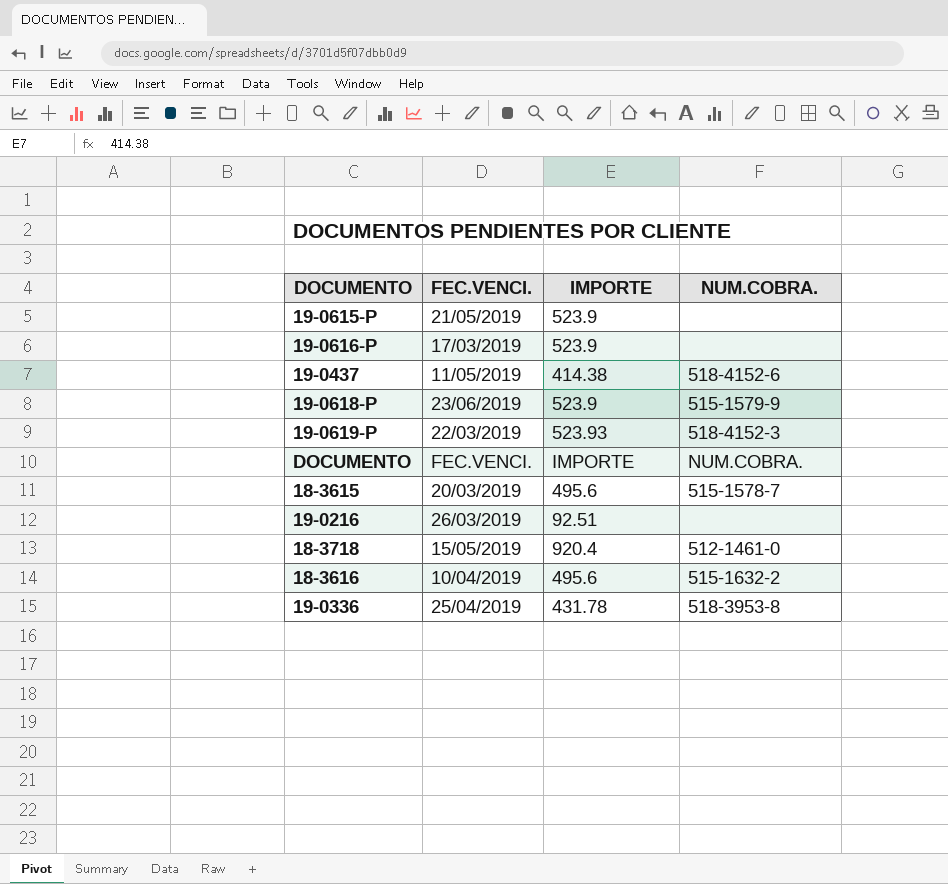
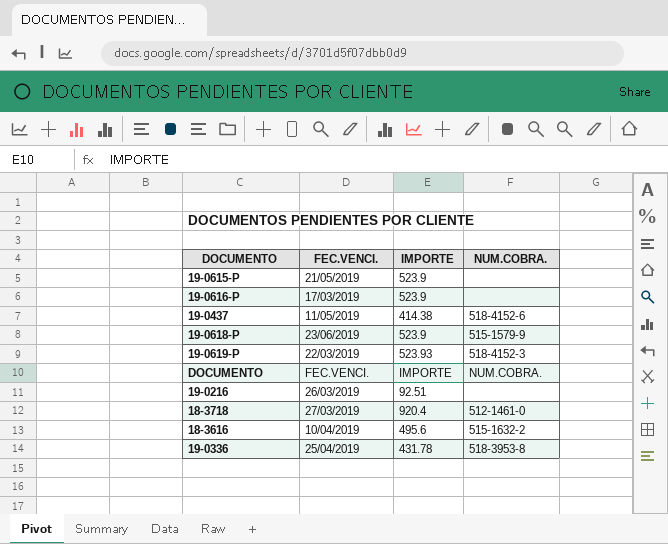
row 18-3615: 20/03/2019 | 495.6 | 515-1578-7 -> none
18-3718 | FEC.VENCI.: 15/05/2019 -> 27/03/2019

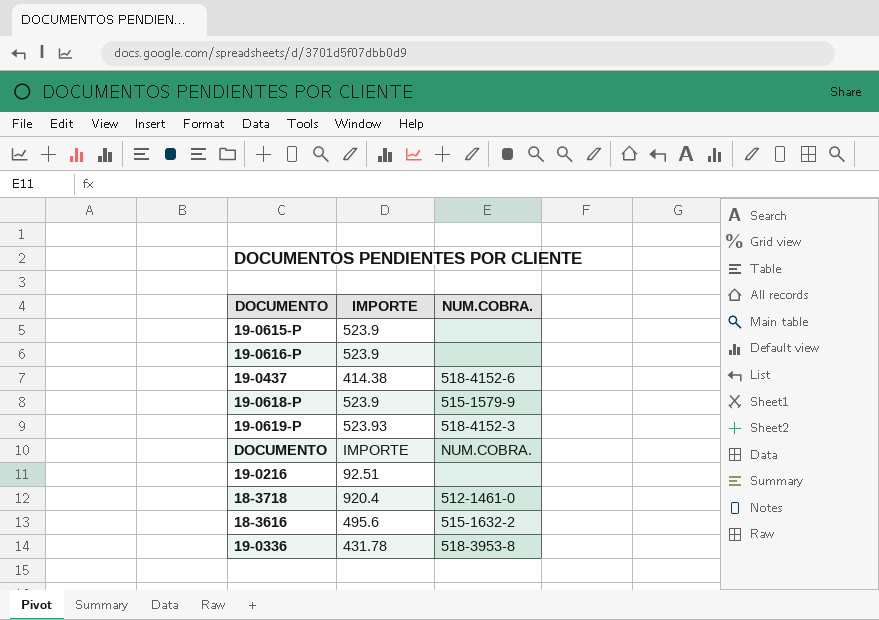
column FEC.VENCI. | position: 2 -> none

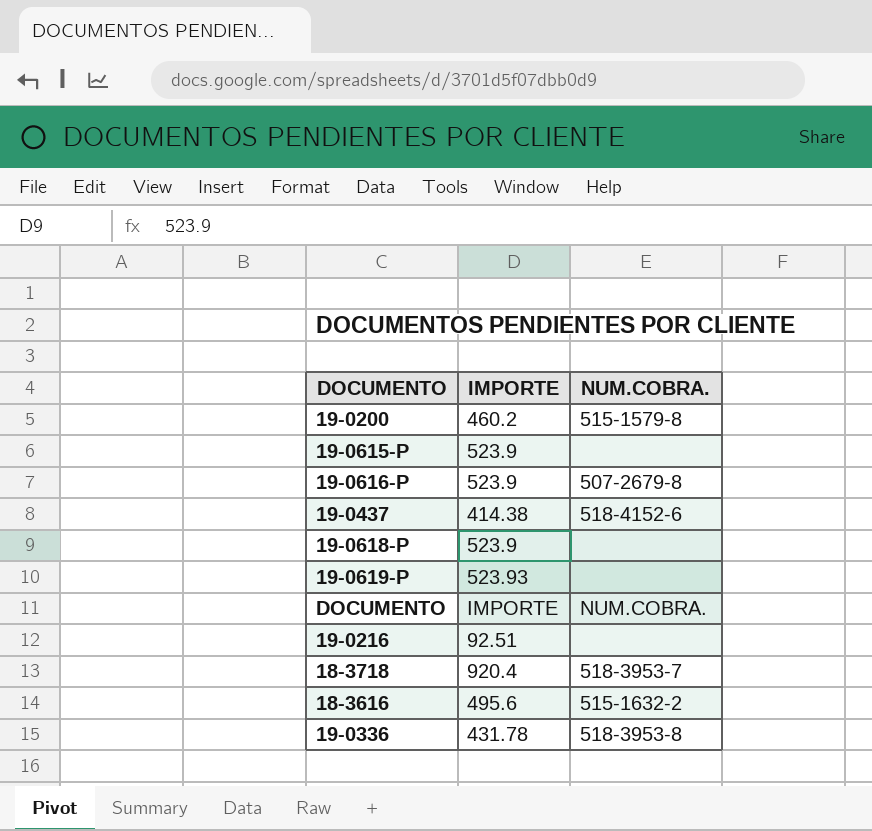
row 19-0200: none -> 460.2 | 515-1579-8
19-0616-P | NUM.COBRA.: none -> 507-2679-8
19-0618-P | NUM.COBRA.: 515-1579-9 -> none
19-0619-P | NUM.COBRA.: 518-4152-3 -> none
18-3718 | NUM.COBRA.: 512-1461-0 -> 518-3953-7

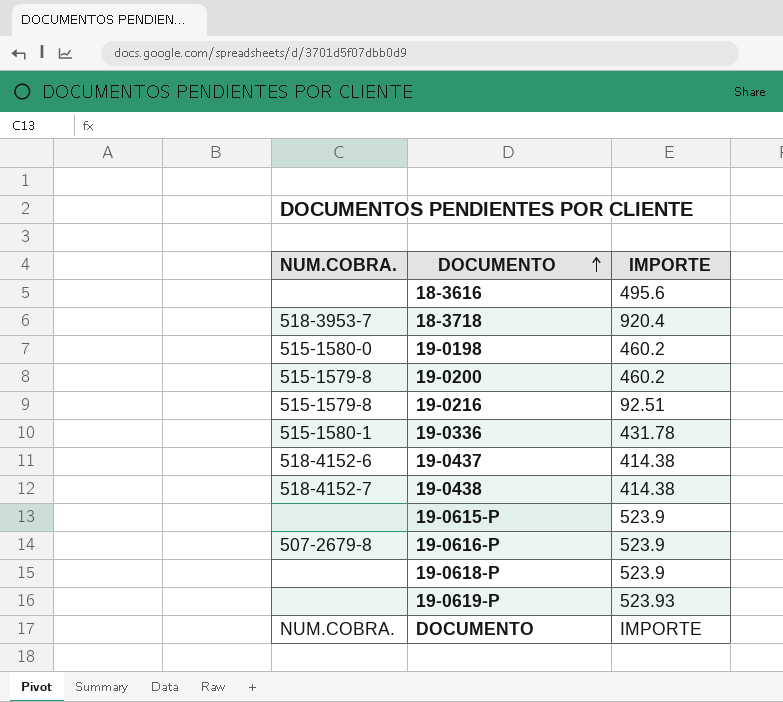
row order: none -> DOCUMENTO ascending
column NUM.COBRA. | position: 3 -> 1
18-3616 | NUM.COBRA.: 515-1632-2 -> none
row 19-0198: none -> 515-1580-0 | 460.2
19-0216 | NUM.COBRA.: none -> 515-1579-8
19-0336 | NUM.COBRA.: 518-3953-8 -> 515-1580-1
row 19-0438: none -> 518-4152-7 | 414.38

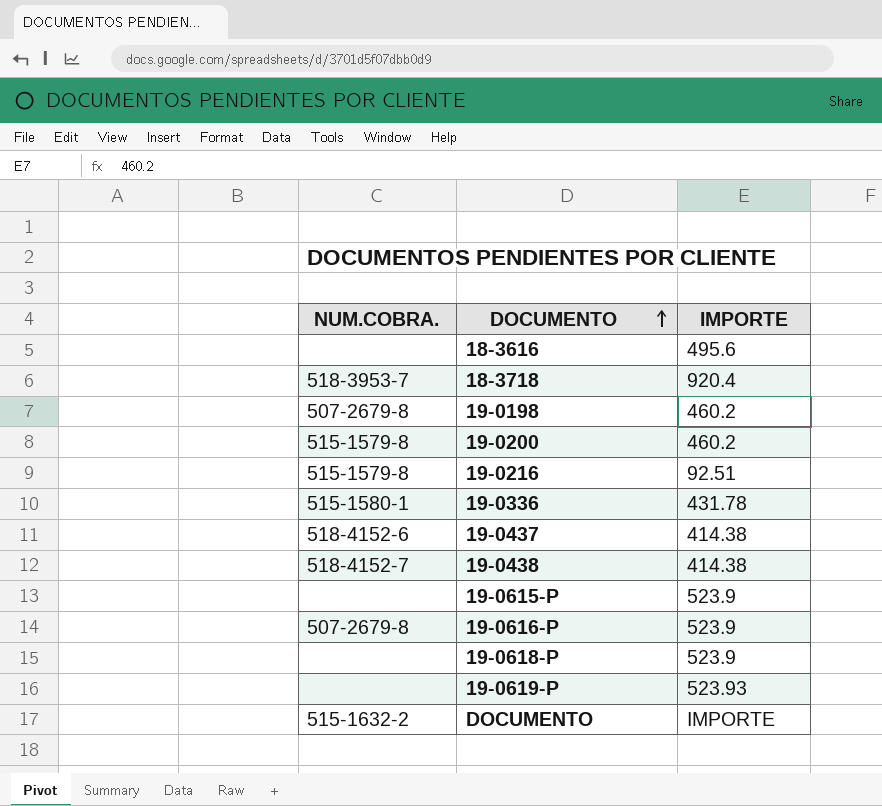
19-0198 | NUM.COBRA.: 515-1580-0 -> 507-2679-8
DOCUMENTO | NUM.COBRA.: NUM.COBRA. -> 515-1632-2

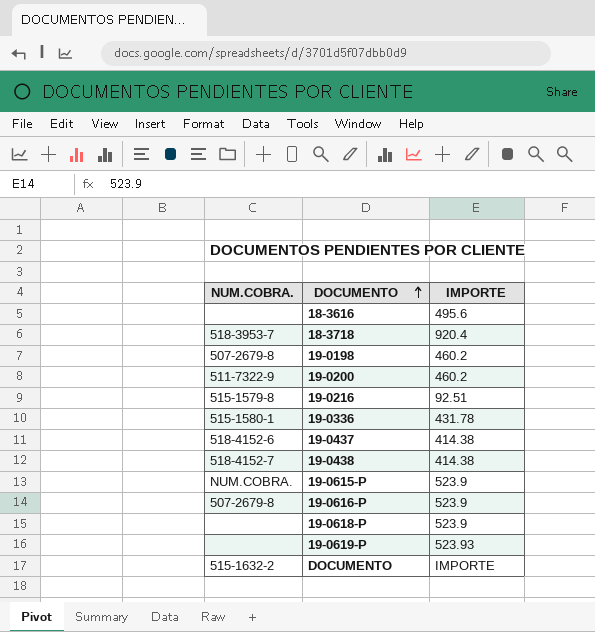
19-0200 | NUM.COBRA.: 515-1579-8 -> 511-7322-9
19-0615-P | NUM.COBRA.: none -> NUM.COBRA.

